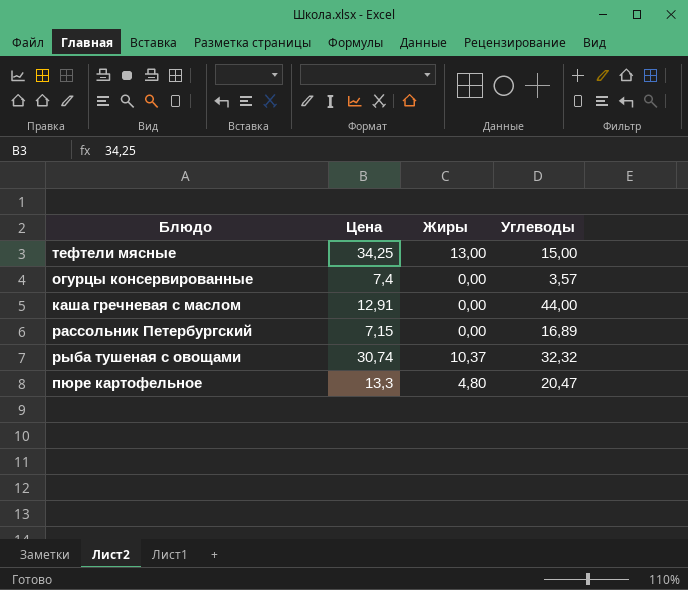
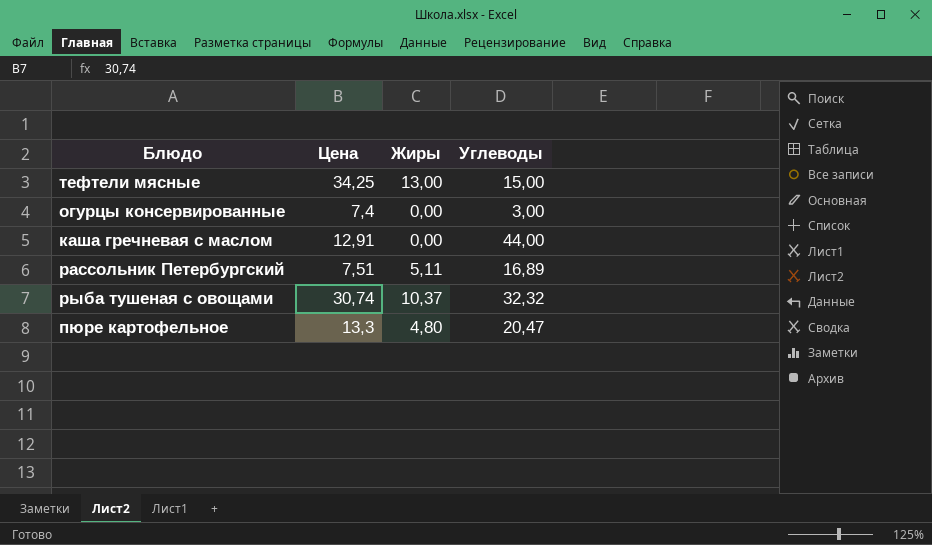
огурцы консервированные | Углеводы: 3,57 -> 3,00
рассольник Петербургский | Цена: 7,15 -> 7,51
рассольник Петербургский | Жиры: 0,00 -> 5,11

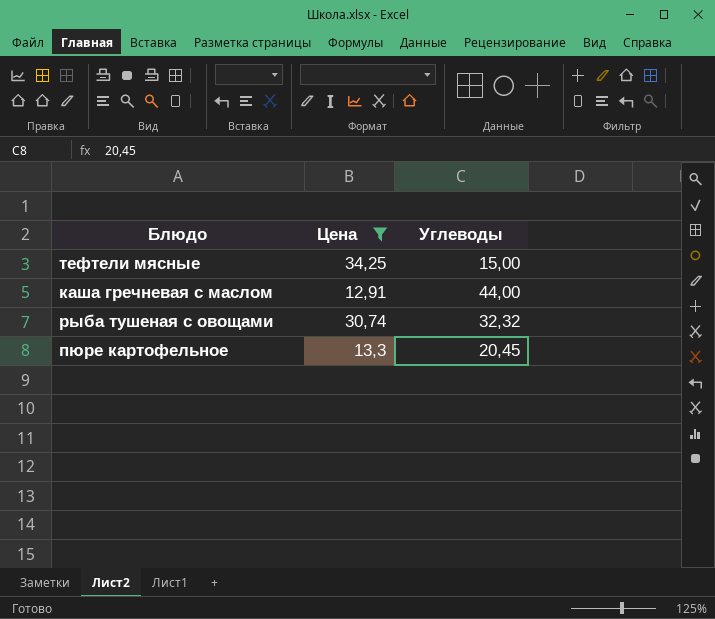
filter: none -> Цена >= 12,91
column Жиры | position: 3 -> none
пюре картофельное | Углеводы: 20,47 -> 20,45

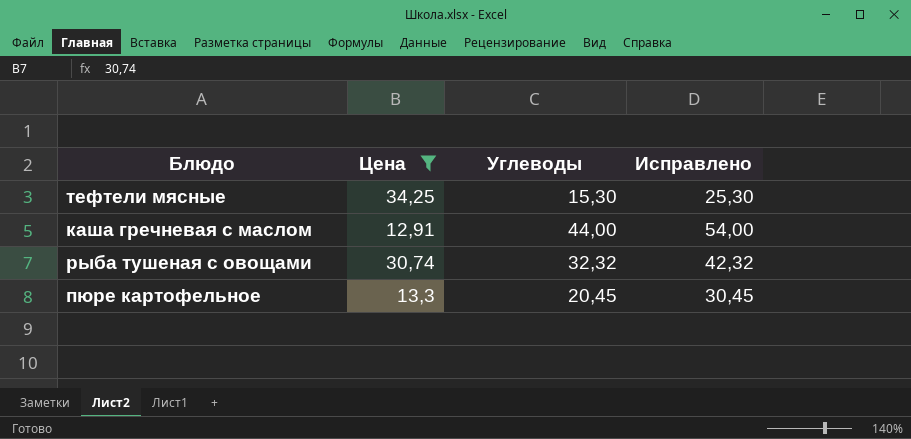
column Исправлено | formula: none -> [Углеводы] + 10
тефтели мясные | Углеводы: 15,00 -> 15,30

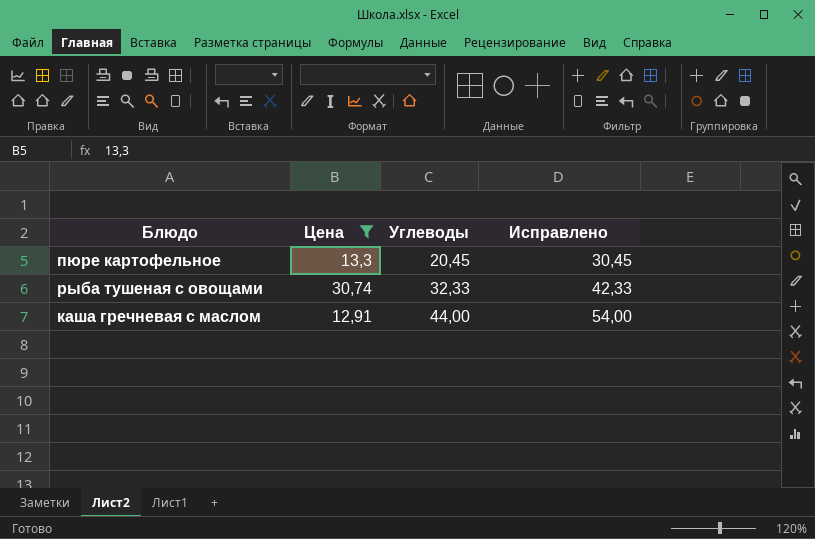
row order: none -> Углеводы ascending
row тефтели мясные: 34,25 | 15,30 | 25,30 -> none
рыба тушеная с овощами | Углеводы: 32,32 -> 32,33
рыба тушеная с овощами | Исправлено: 42,32 -> 42,33

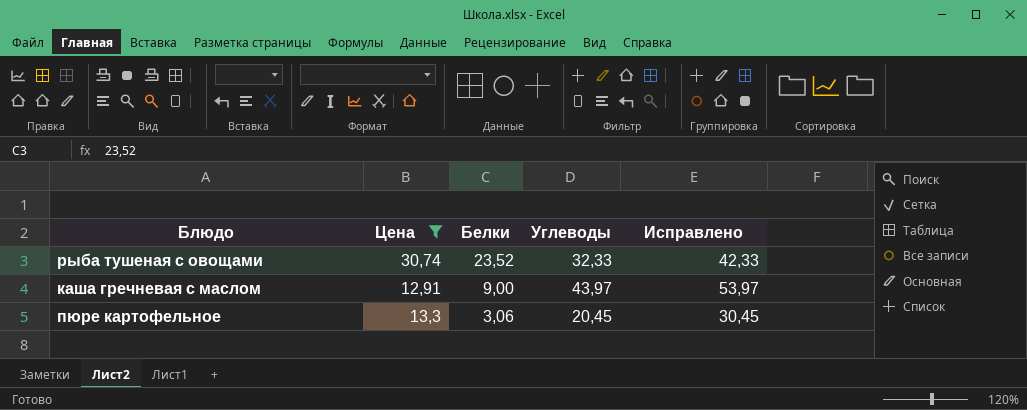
row order: Углеводы ascending -> Белки descending
column Белки | position: none -> 3
каша гречневая с маслом | Углеводы: 44,00 -> 43,97
каша гречневая с маслом | Исправлено: 54,00 -> 53,97

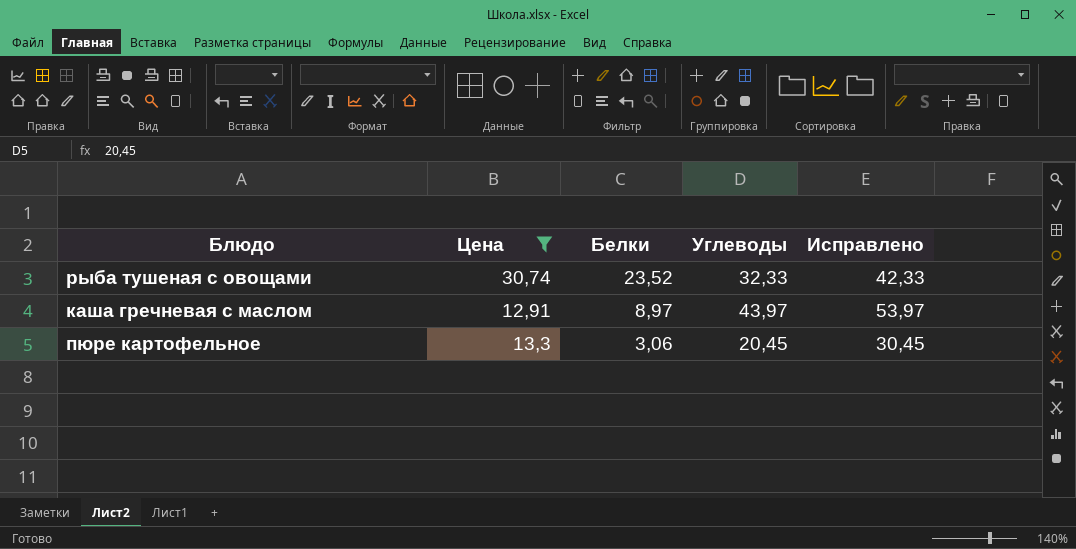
каша гречневая с маслом | Белки: 9,00 -> 8,97

